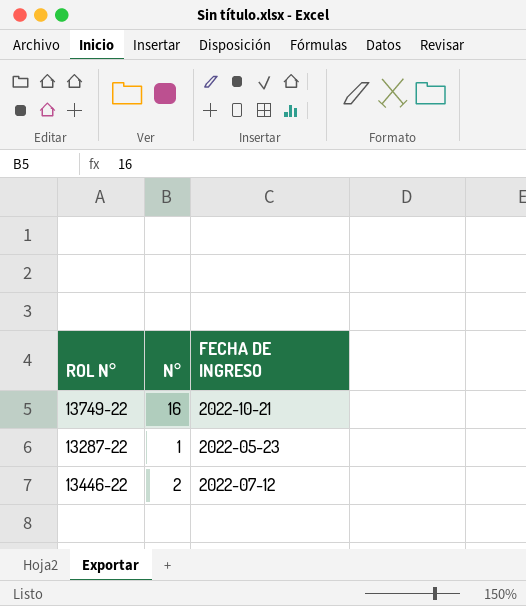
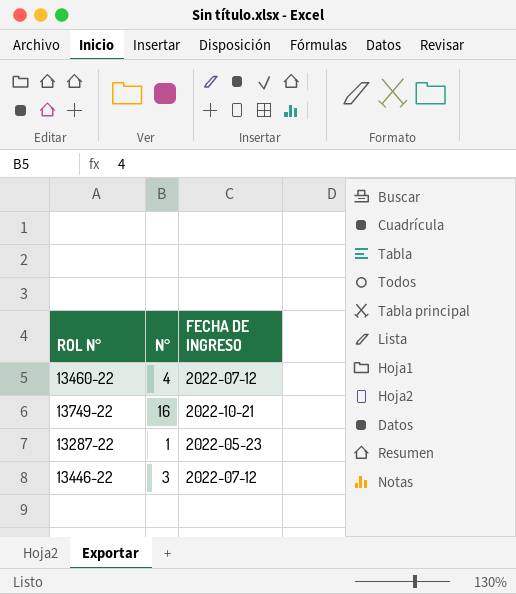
row 13460-22: none -> 4 | 2022-07-12
13446-22 | N°: 2 -> 3

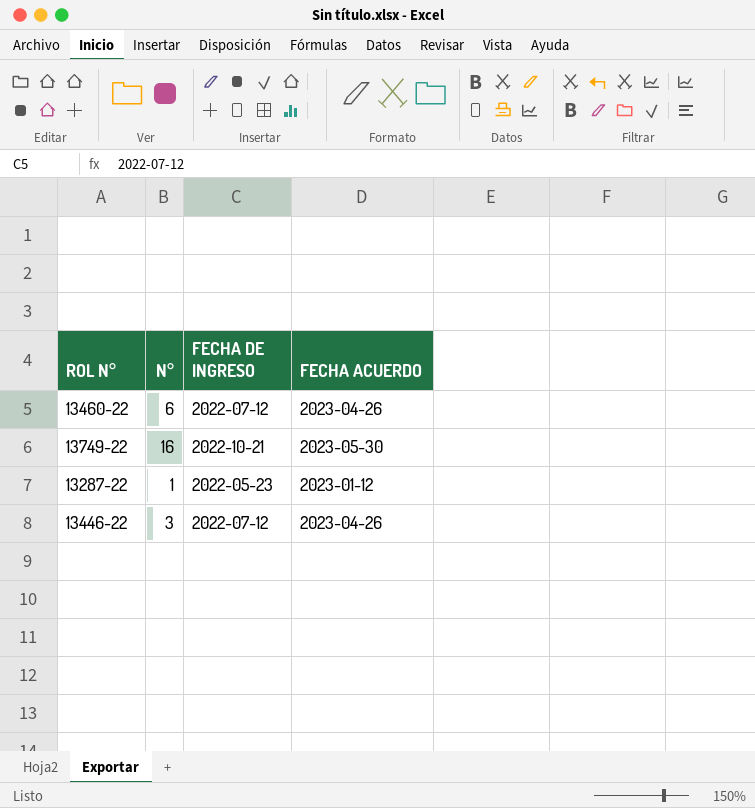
column FECHA ACUERDO | position: none -> 4
13460-22 | N°: 4 -> 6

